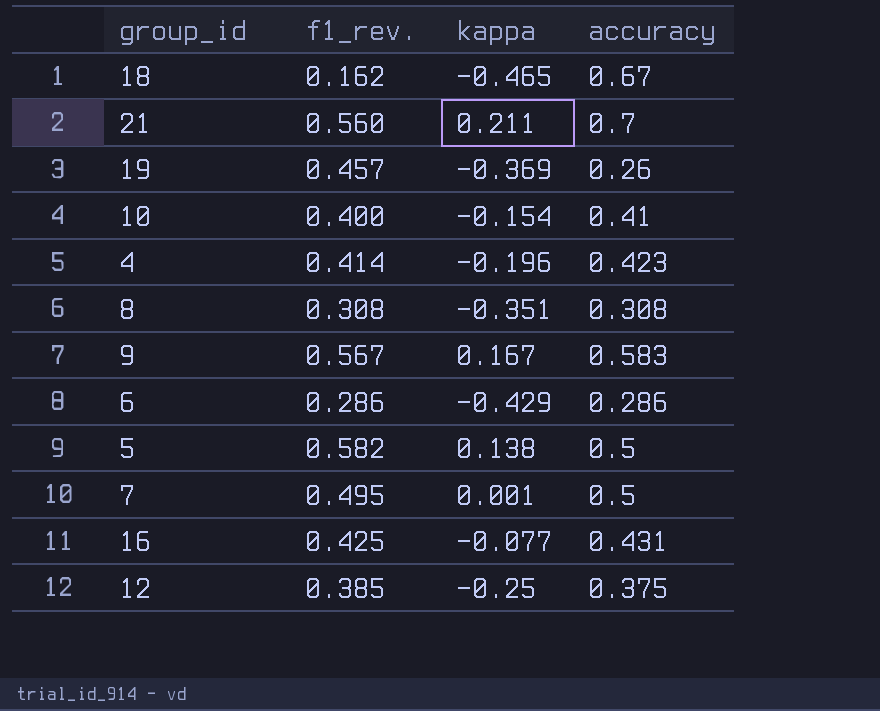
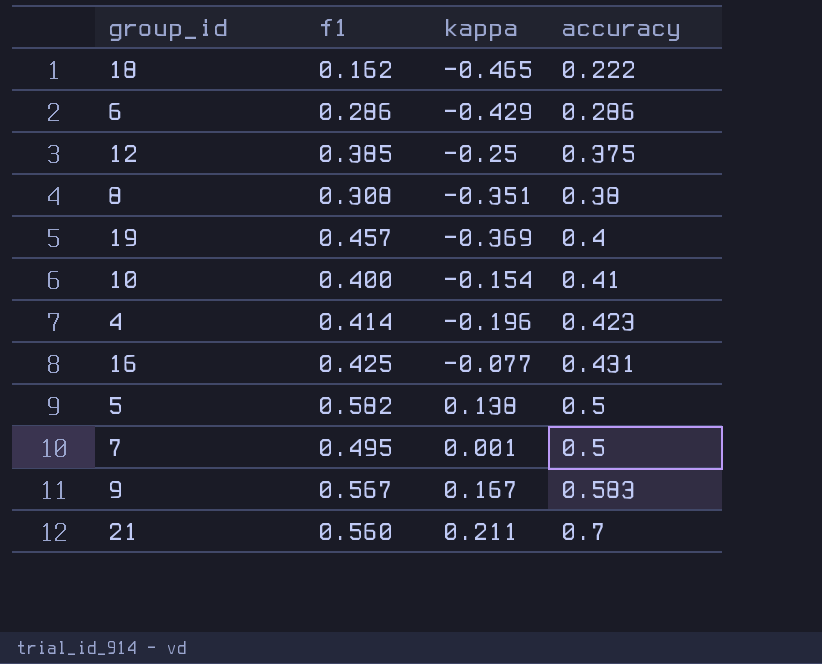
row order: none -> accuracy ascending
column name: f1_rev. -> f1
18 | accuracy: 0.67 -> 0.222
8 | accuracy: 0.308 -> 0.38
19 | accuracy: 0.26 -> 0.4

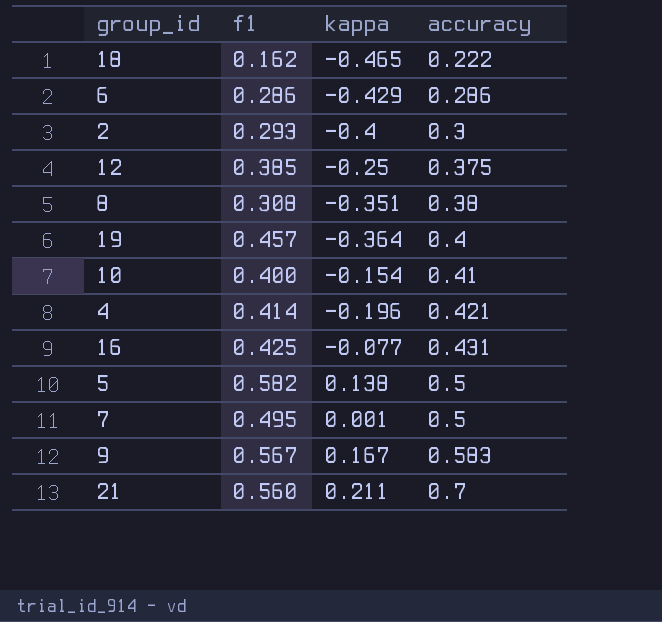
row 2: none -> 0.293 | -0.4 | 0.3
19 | kappa: -0.369 -> -0.364
4 | accuracy: 0.423 -> 0.421

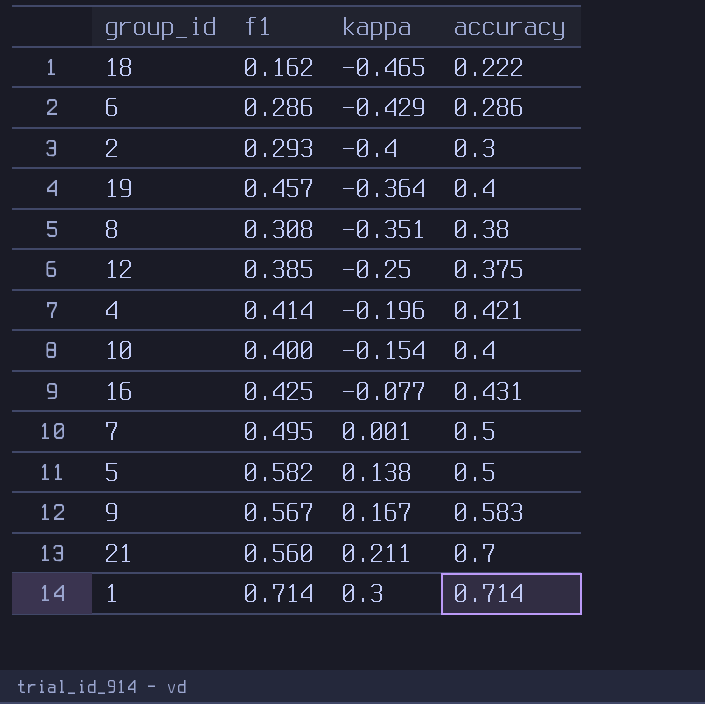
row order: accuracy ascending -> kappa ascending
10 | accuracy: 0.41 -> 0.4
row 1: none -> 0.714 | 0.3 | 0.714

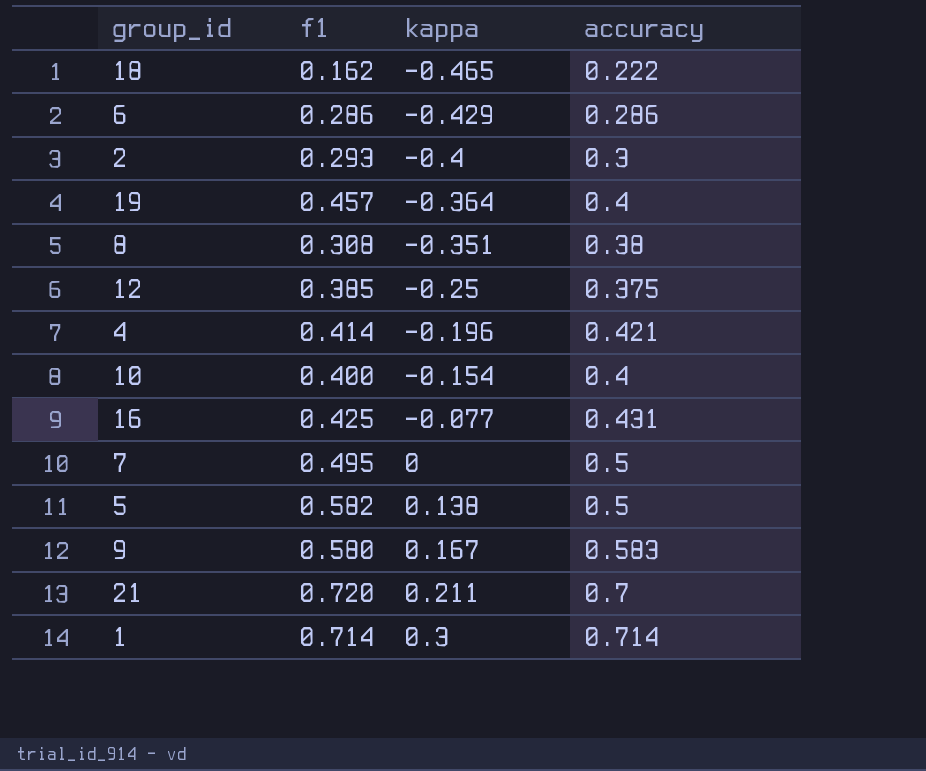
7 | kappa: 0.001 -> 0
9 | f1: 0.567 -> 0.580
21 | f1: 0.560 -> 0.720

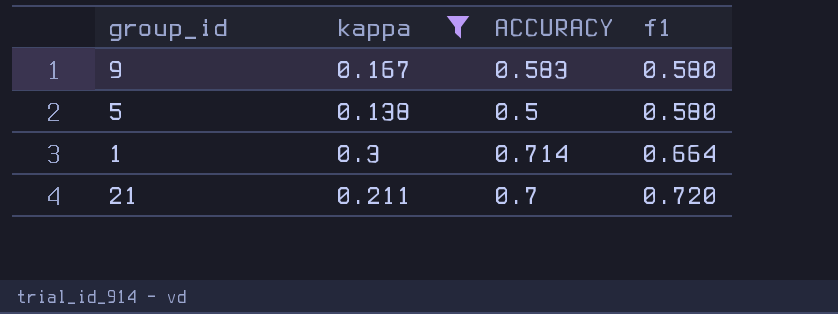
filter: none -> kappa >= 0.138
row order: kappa ascending -> f1 ascending
column name: accuracy -> ACCURACY
column f1 | position: 2 -> 4
5 | f1: 0.582 -> 0.580
1 | f1: 0.714 -> 0.664

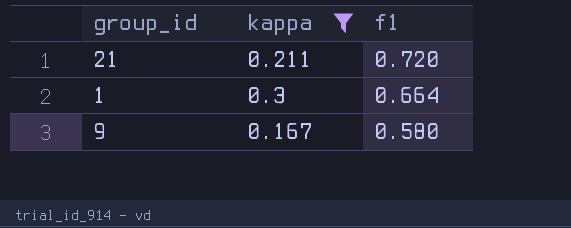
row order: f1 ascending -> f1 descending
column ACCURACY | position: 3 -> none
row 5: 0.138 | 0.5 | 0.580 -> none

